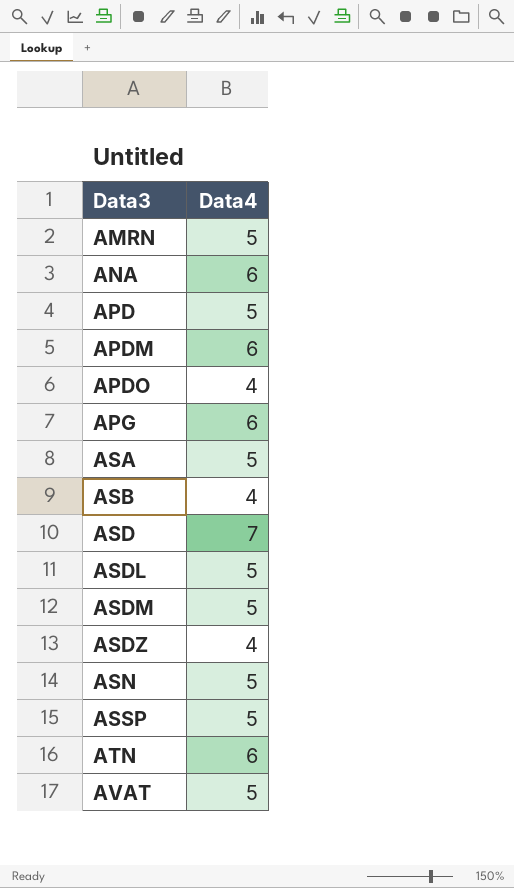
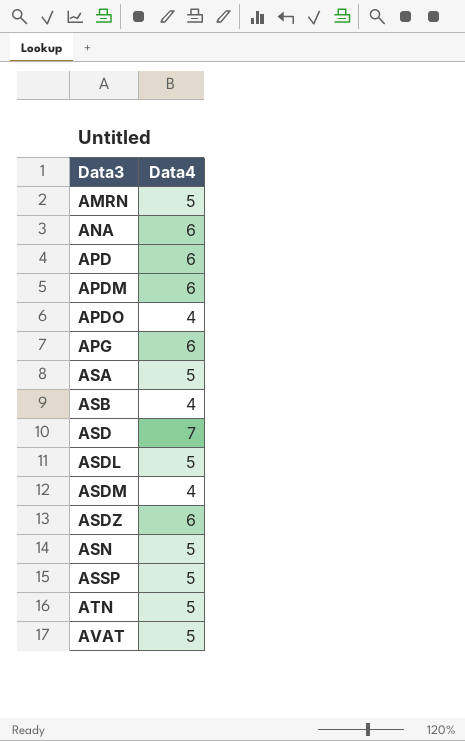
APD | Data4: 5 -> 6
ASDM | Data4: 5 -> 4
ASDZ | Data4: 4 -> 6
ATN | Data4: 6 -> 5

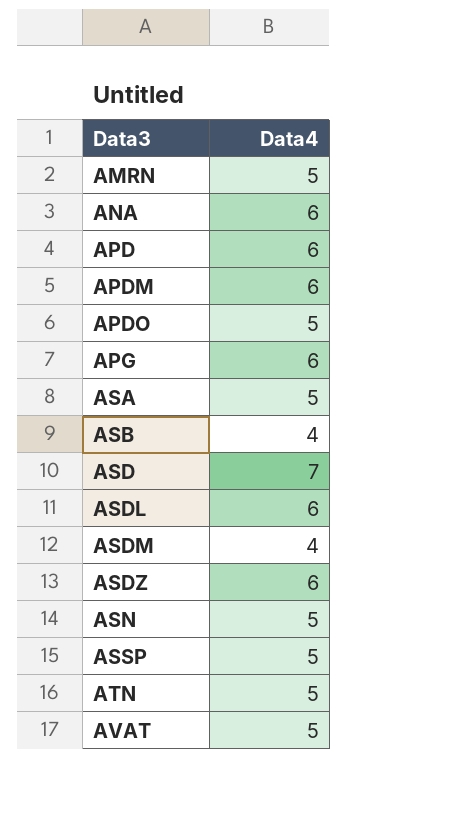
APDO | Data4: 4 -> 5
ASDL | Data4: 5 -> 6

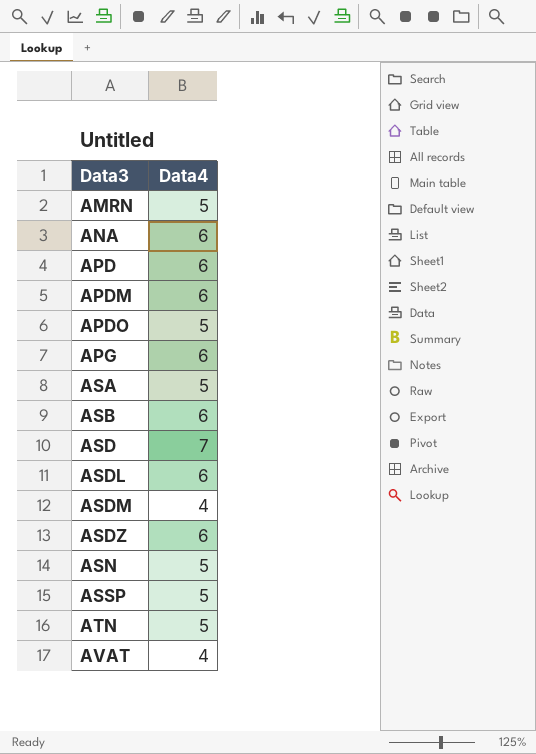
ASB | Data4: 4 -> 6
AVAT | Data4: 5 -> 4

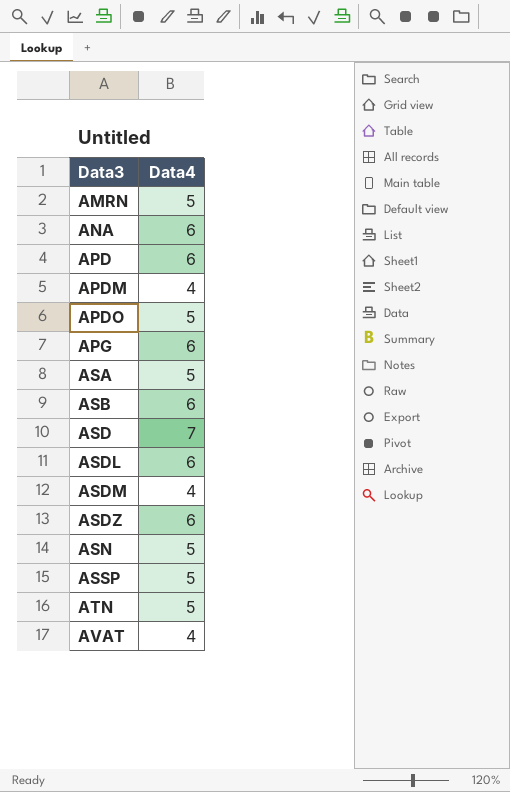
APDM | Data4: 6 -> 4

